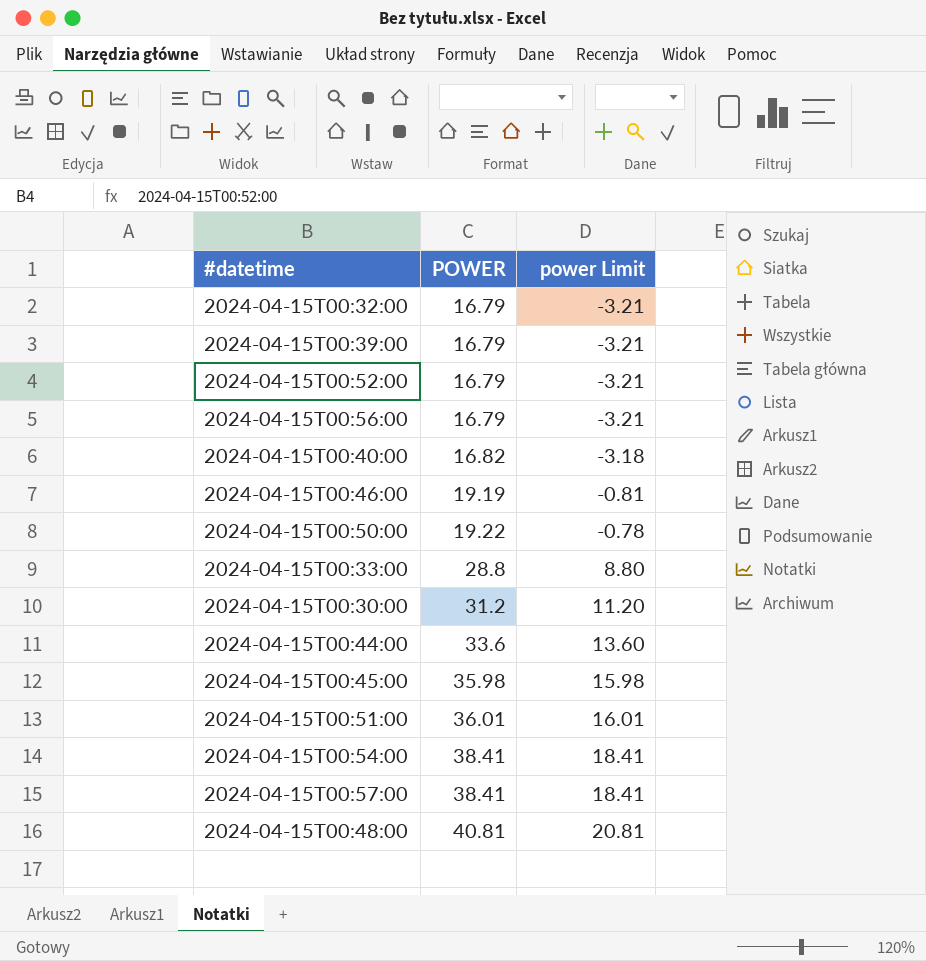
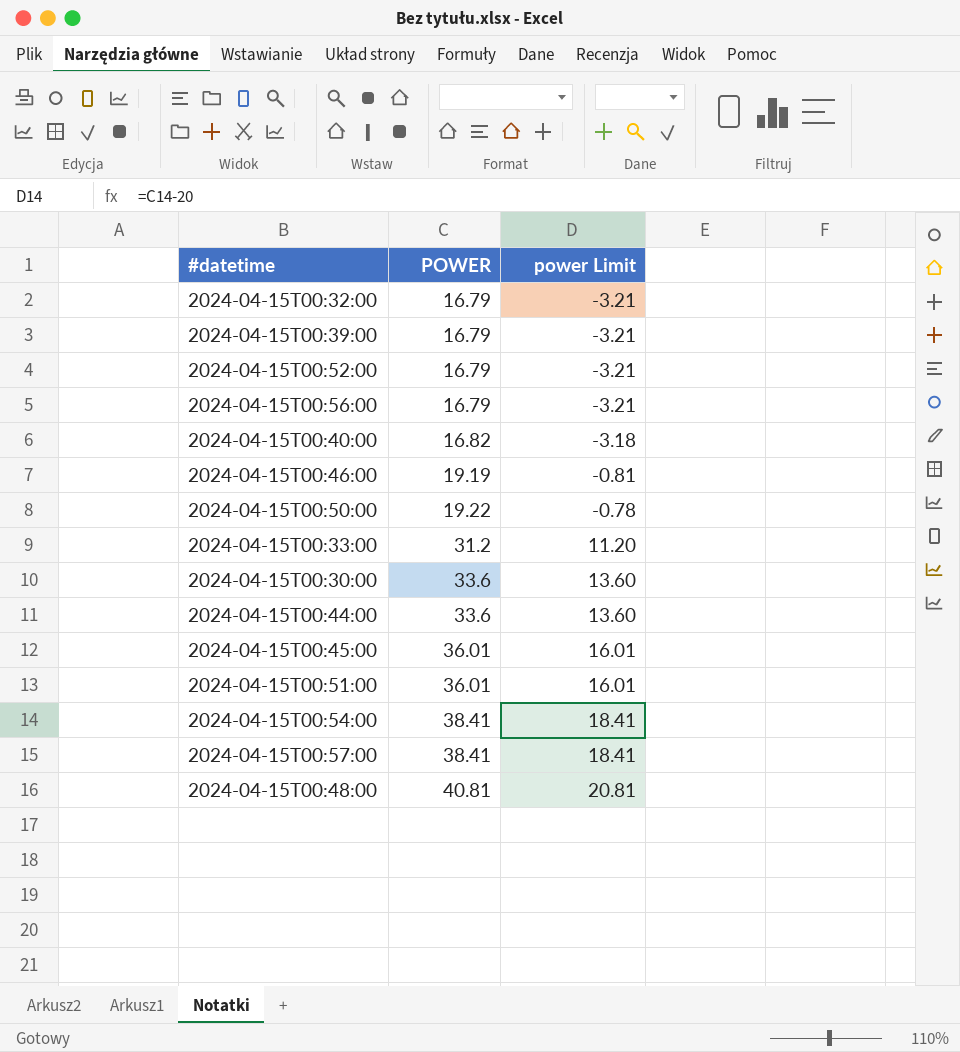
2024-04-15T00:33:00 | POWER: 28.8 -> 31.2
2024-04-15T00:33:00 | power Limit: 8.80 -> 11.20
2024-04-15T00:30:00 | POWER: 31.2 -> 33.6
2024-04-15T00:30:00 | power Limit: 11.20 -> 13.60
2024-04-15T00:45:00 | POWER: 35.98 -> 36.01
2024-04-15T00:45:00 | power Limit: 15.98 -> 16.01

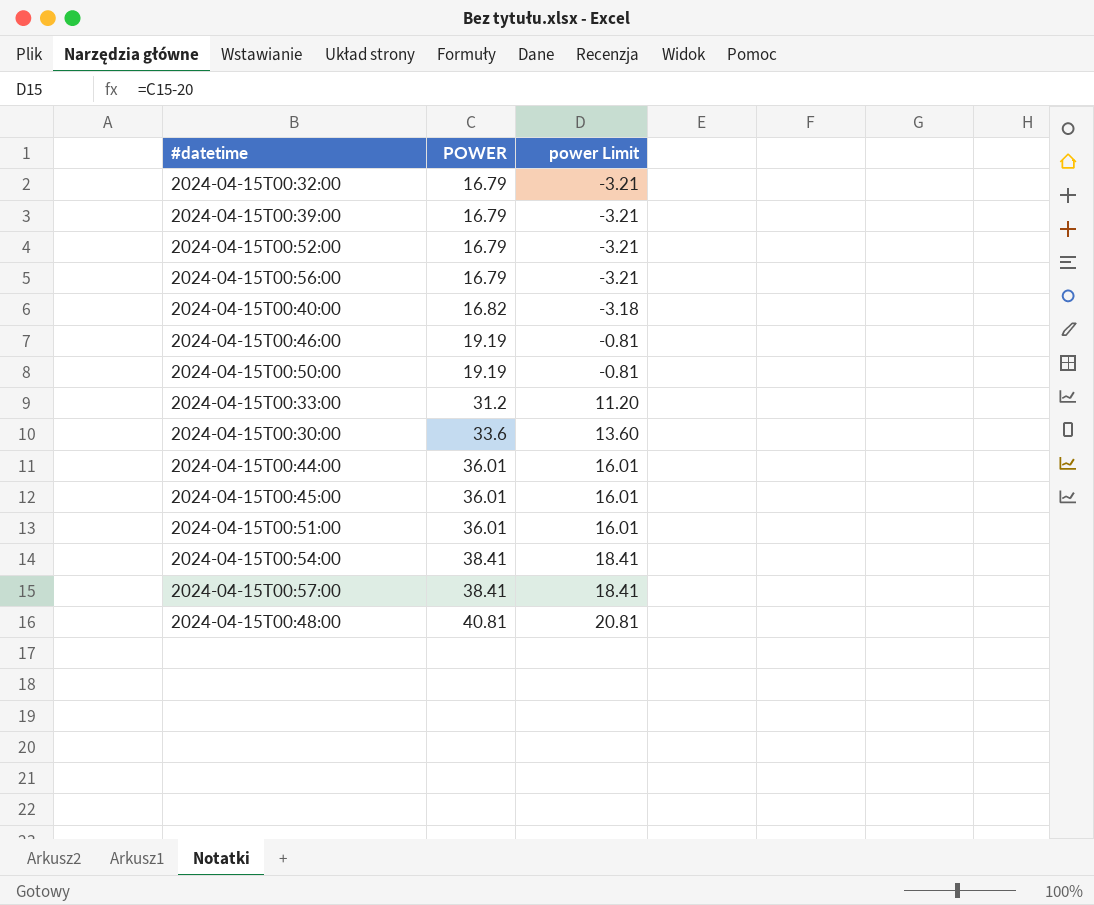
2024-04-15T00:50:00 | POWER: 19.22 -> 19.19
2024-04-15T00:50:00 | power Limit: -0.78 -> -0.81
2024-04-15T00:44:00 | POWER: 33.6 -> 36.01
2024-04-15T00:44:00 | power Limit: 13.60 -> 16.01

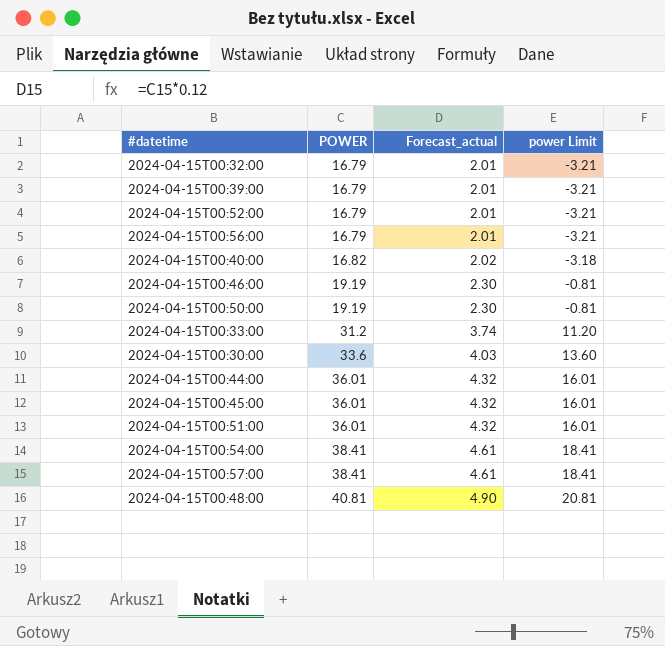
column Forecast_actual | formula: none -> [POWER] * 0.12

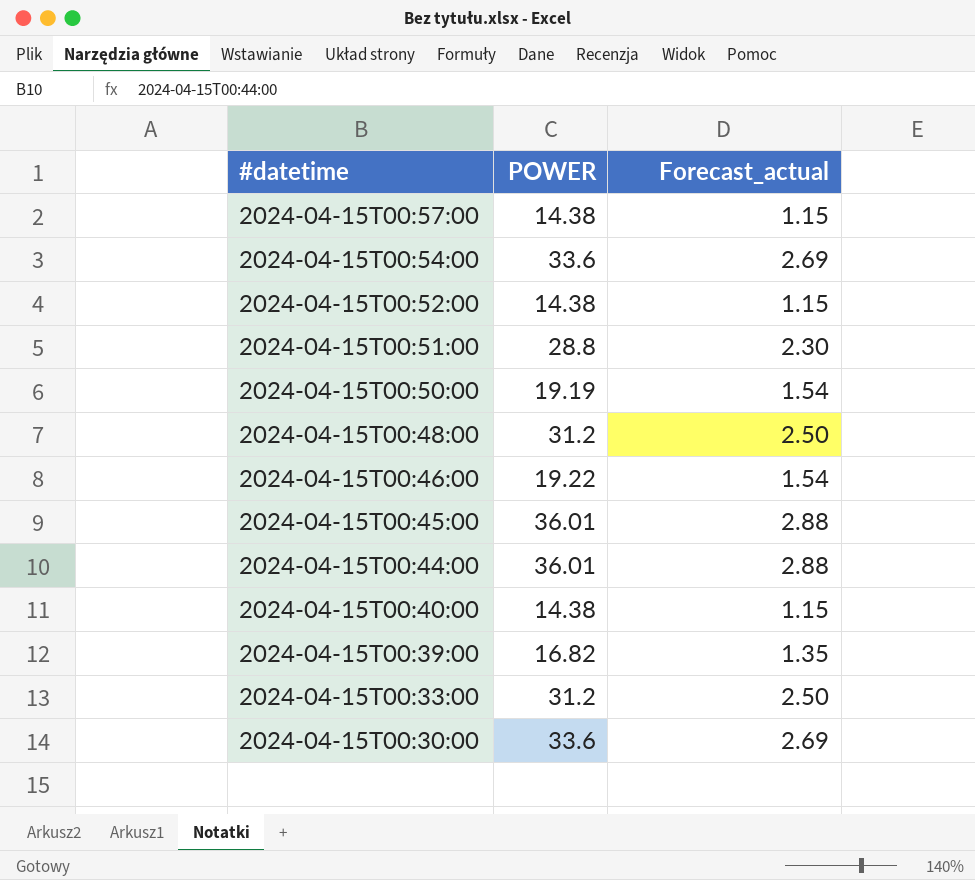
row order: POWER ascending -> #datetime descending
column power Limit | formula: [POWER] - 20 -> none
column Forecast_actual | formula: [POWER] * 0.12 -> [POWER] * 0.08
row 2024-04-15T00:32:00: 16.79 | 2.01 | -3.21 -> none
row 2024-04-15T00:56:00: 16.79 | 2.01 | -3.21 -> none
2024-04-15T00:57:00 | POWER: 38.41 -> 14.38
2024-04-15T00:54:00 | POWER: 38.41 -> 33.6
2024-04-15T00:52:00 | POWER: 16.79 -> 14.38
2024-04-15T00:51:00 | POWER: 36.01 -> 28.8
2024-04-15T00:48:00 | POWER: 40.81 -> 31.2
2024-04-15T00:46:00 | POWER: 19.19 -> 19.22
2024-04-15T00:40:00 | POWER: 16.82 -> 14.38
2024-04-15T00:39:00 | POWER: 16.79 -> 16.82

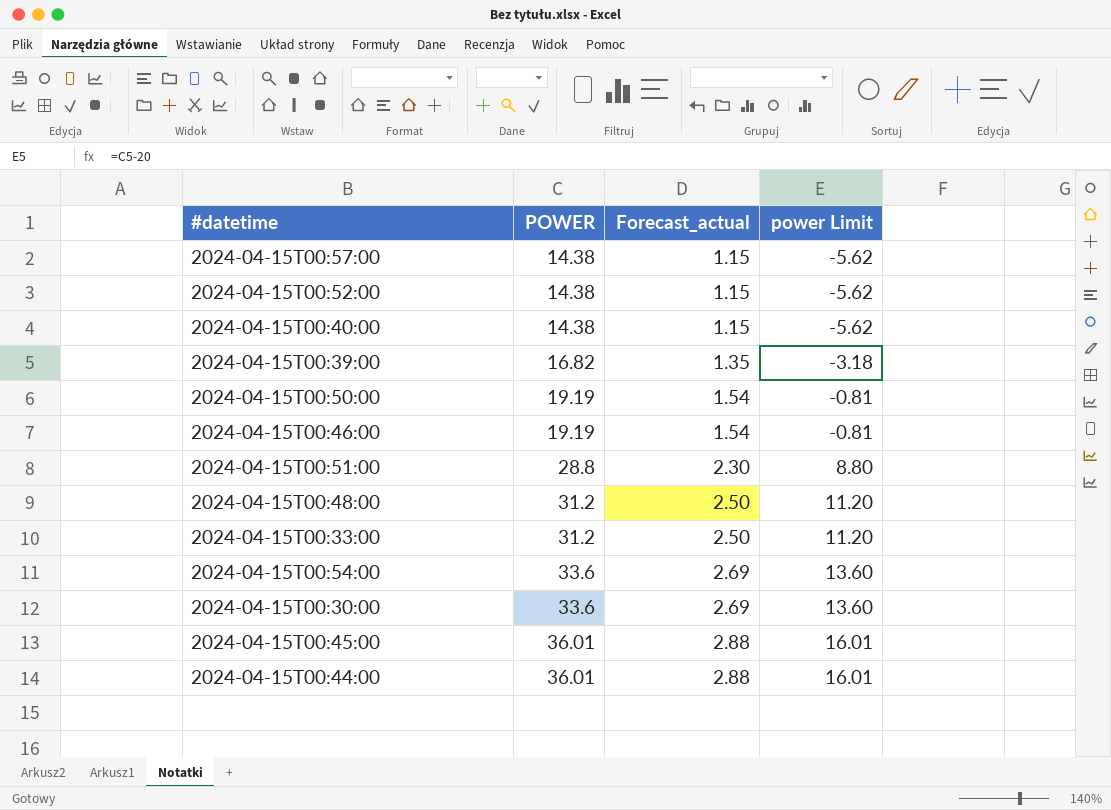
row order: #datetime descending -> POWER ascending
column power Limit | formula: none -> [POWER] - 20
2024-04-15T00:46:00 | POWER: 19.22 -> 19.19

